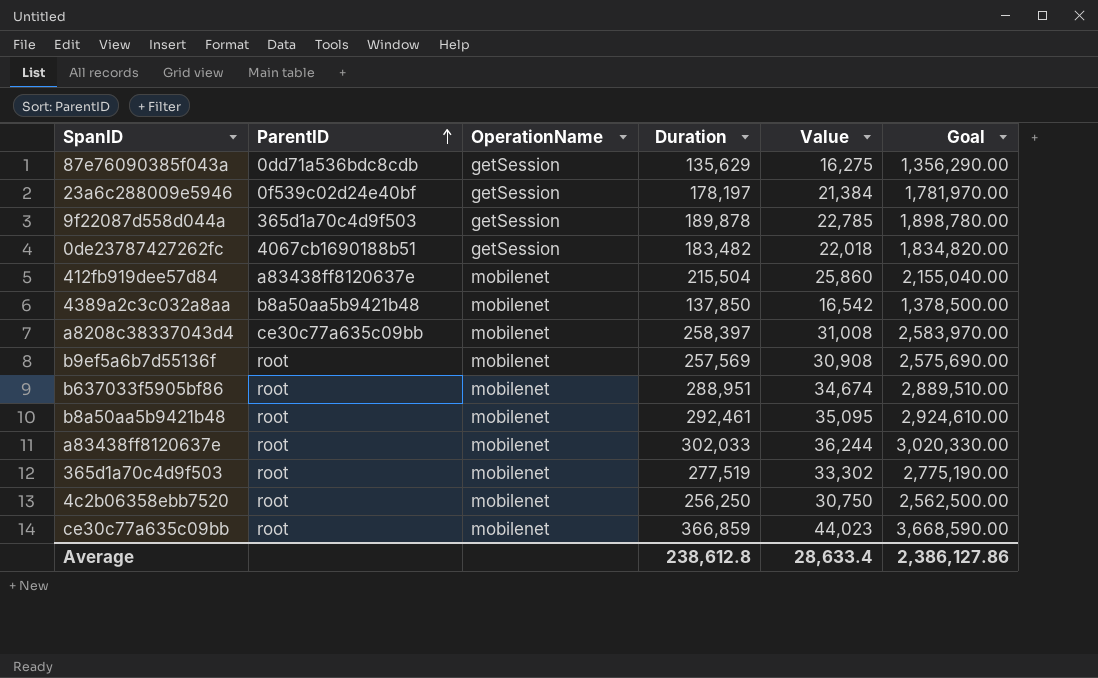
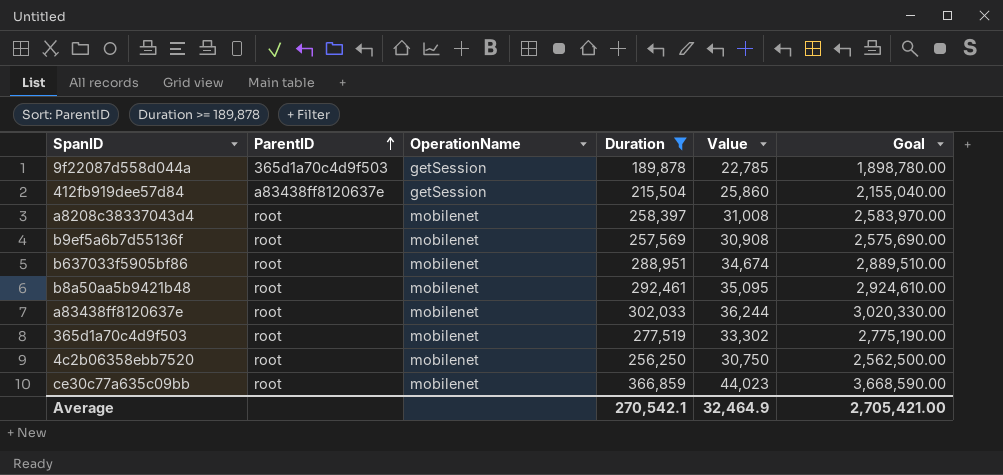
filter: none -> Duration >= 189,878
412fb919dee57d84 | OperationName: mobilenet -> getSession
a8208c38337043d4 | ParentID: ce30c77a635c09bb -> root
Average | Duration: 238,612.8 -> 270,542.1
Average | Value: 28,633.4 -> 32,464.9
Average | Goal: 2,386,127.86 -> 2,705,421.00

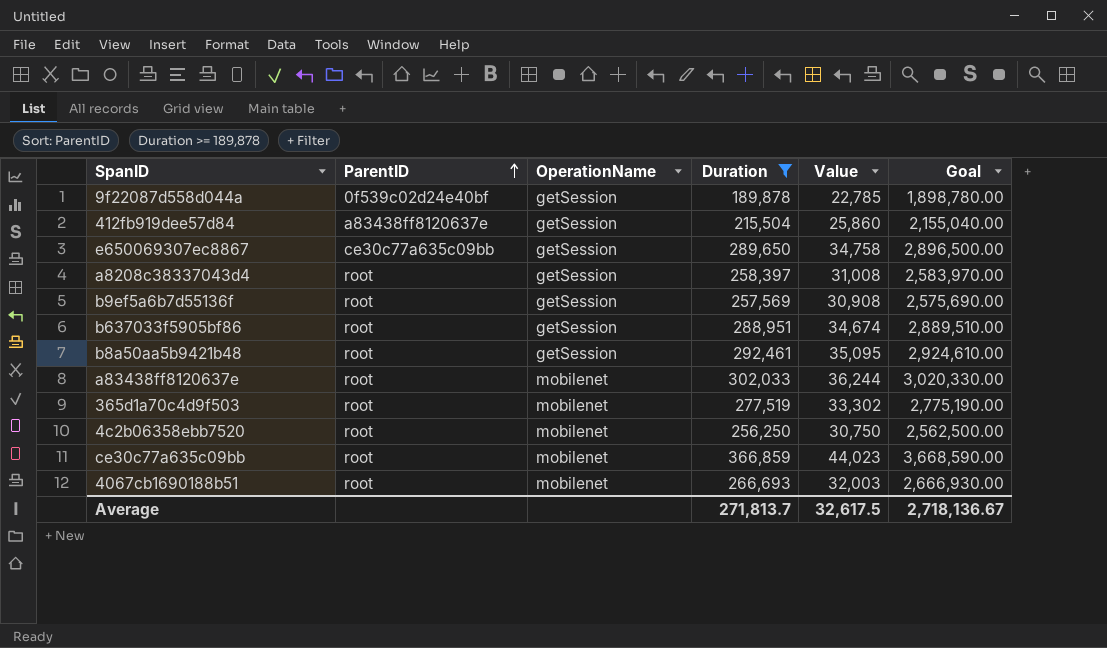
9f22087d558d044a | ParentID: 365d1a70c4d9f503 -> 0f539c02d24e40bf
row e650069307ec8867: none -> ce30c77a635c09bb | getSession | 289,650 | 34,758 | 2,896,500.00
a8208c38337043d4 | OperationName: mobilenet -> getSession
b9ef5a6b7d55136f | OperationName: mobilenet -> getSession
b637033f5905bf86 | OperationName: mobilenet -> getSession
b8a50aa5b9421b48 | OperationName: mobilenet -> getSession
row 4067cb1690188b51: none -> root | mobilenet | 266,693 | 32,003 | 2,666,930.00
Average | Duration: 270,542.1 -> 271,813.7
Average | Value: 32,464.9 -> 32,617.5
Average | Goal: 2,705,421.00 -> 2,718,136.67

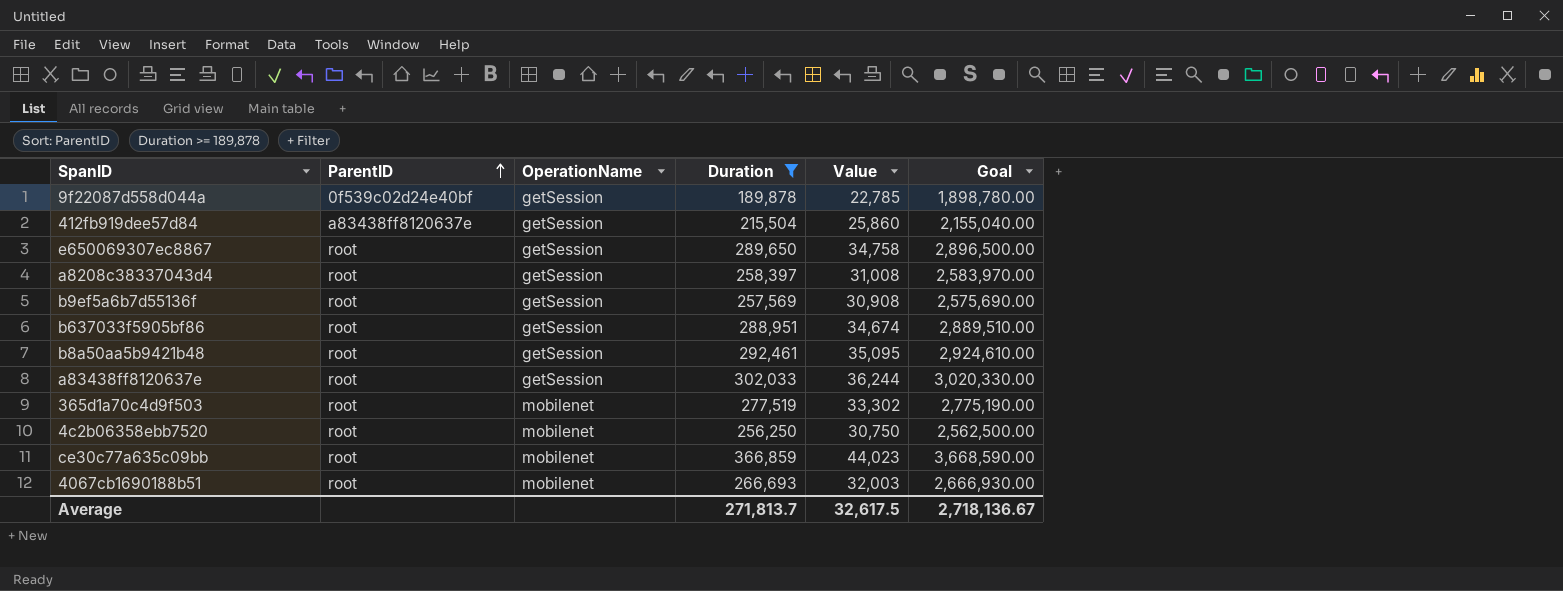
e650069307ec8867 | ParentID: ce30c77a635c09bb -> root
a83438ff8120637e | OperationName: mobilenet -> getSession

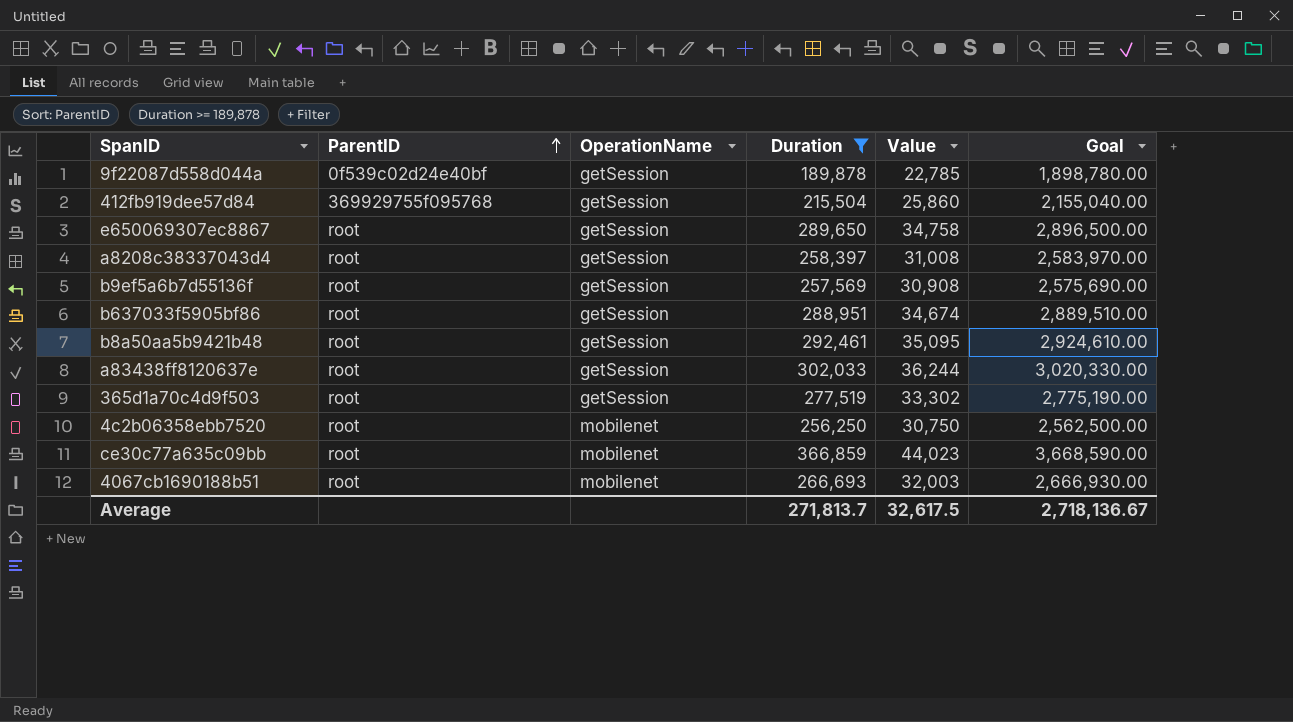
412fb919dee57d84 | ParentID: a83438ff8120637e -> 369929755f095768
365d1a70c4d9f503 | OperationName: mobilenet -> getSession

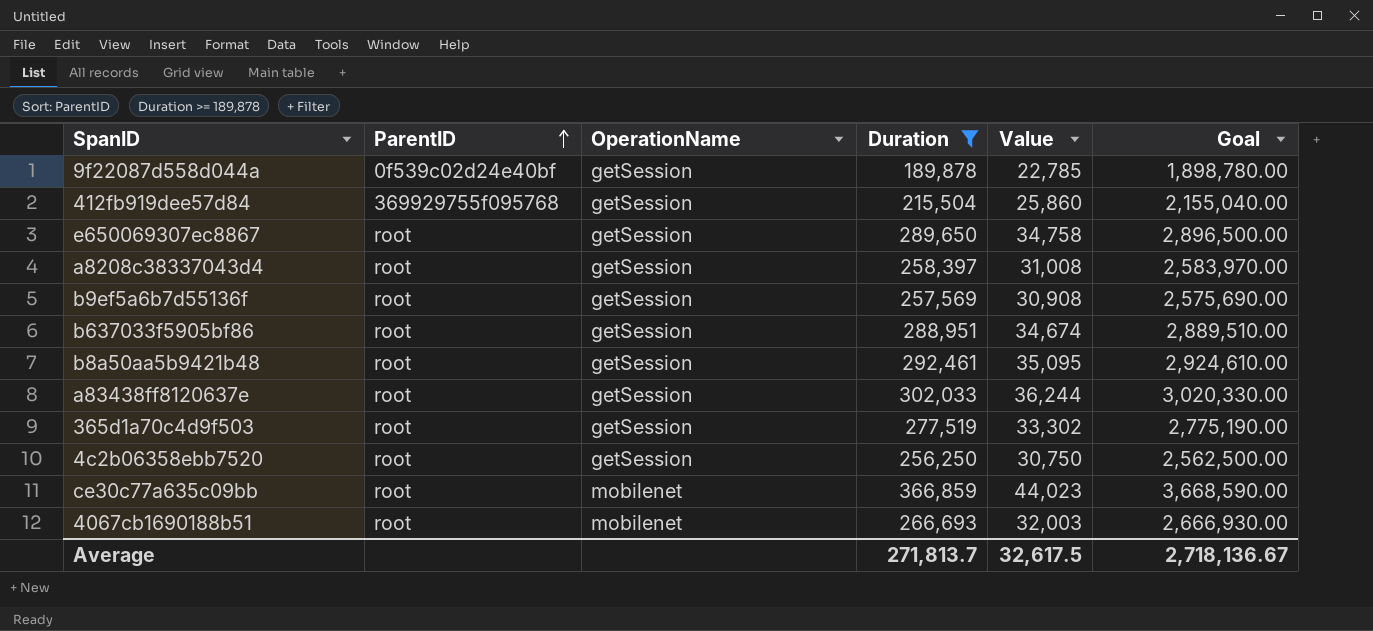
4c2b06358ebb7520 | OperationName: mobilenet -> getSession

